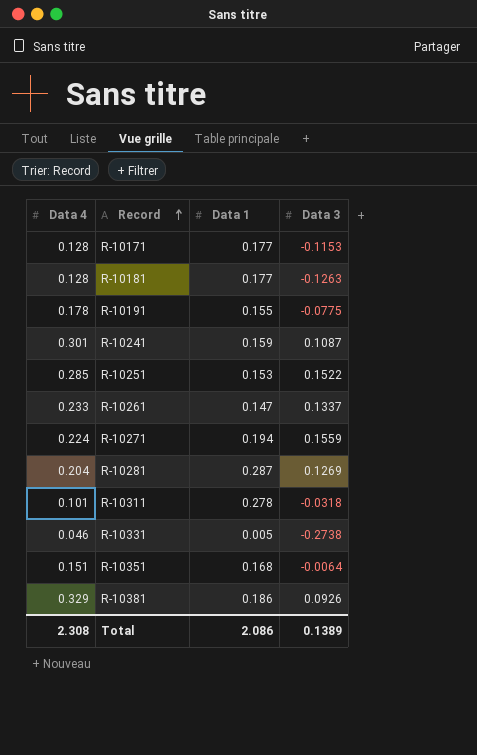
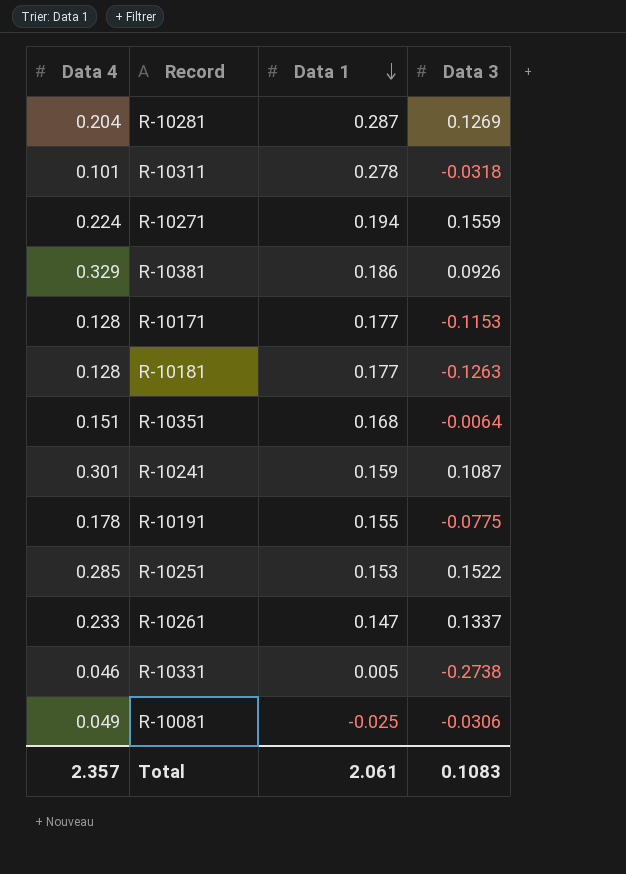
row order: Record ascending -> Data 1 descending
row R-10081: none -> 0.049 | -0.025 | -0.0306
Total | Data 4: 2.308 -> 2.357
Total | Data 1: 2.086 -> 2.061
Total | Data 3: 0.1389 -> 0.1083

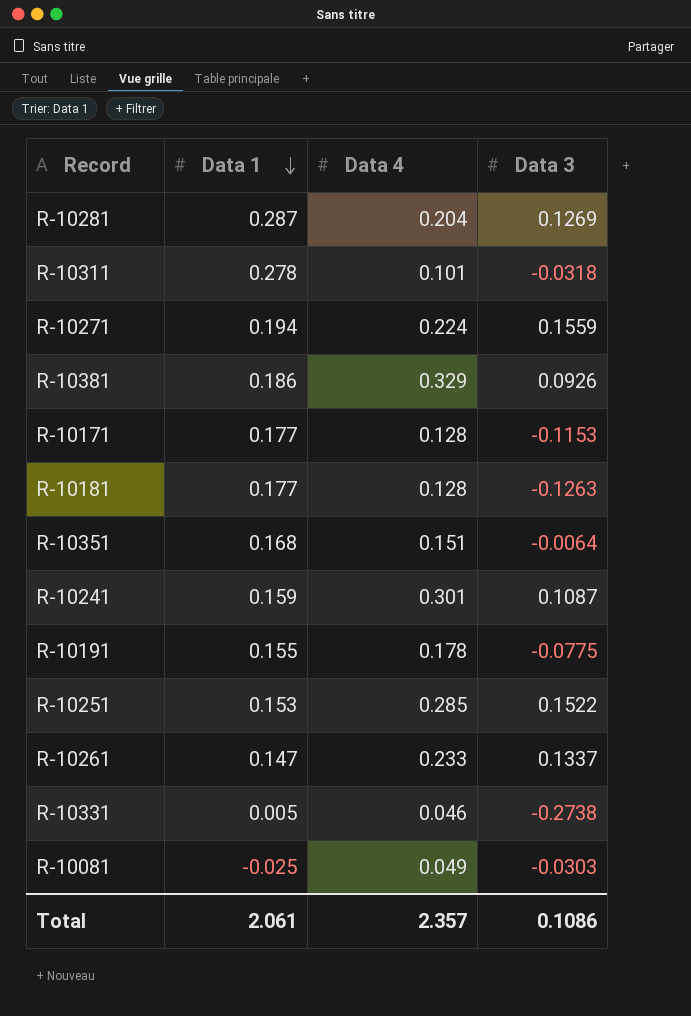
column Data 4 | position: 1 -> 3
R-10081 | Data 3: -0.0306 -> -0.0303
Total | Data 3: 0.1083 -> 0.1086

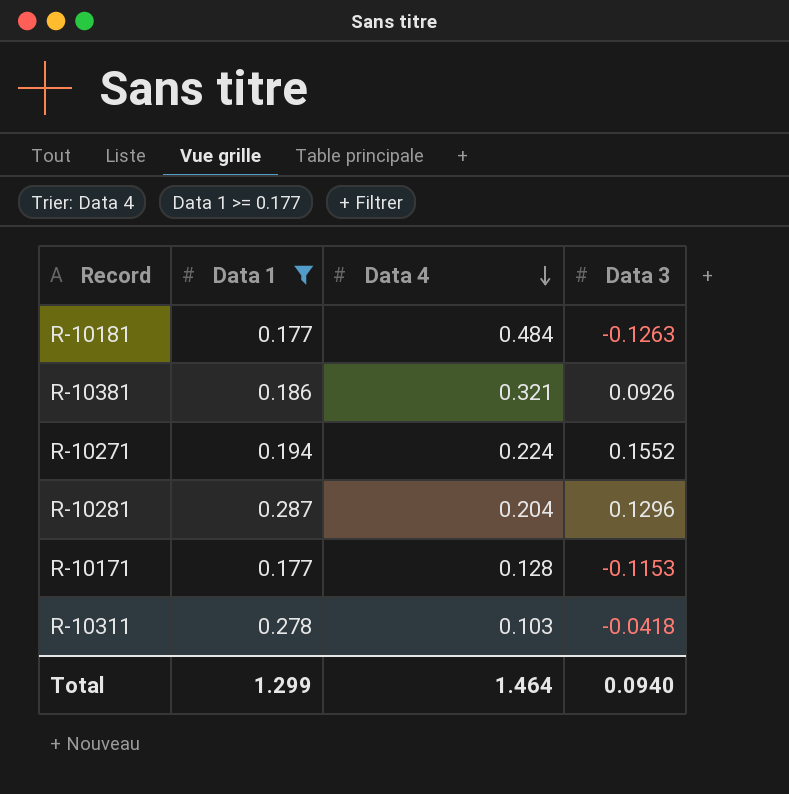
filter: none -> Data 1 >= 0.177
row order: Data 1 descending -> Data 4 descending
R-10181 | Data 4: 0.128 -> 0.484
R-10381 | Data 4: 0.329 -> 0.321
R-10271 | Data 3: 0.1559 -> 0.1552
R-10281 | Data 3: 0.1269 -> 0.1296
R-10311 | Data 4: 0.101 -> 0.103
R-10311 | Data 3: -0.0318 -> -0.0418
Total | Data 1: 2.061 -> 1.299
Total | Data 4: 2.357 -> 1.464
Total | Data 3: 0.1086 -> 0.0940

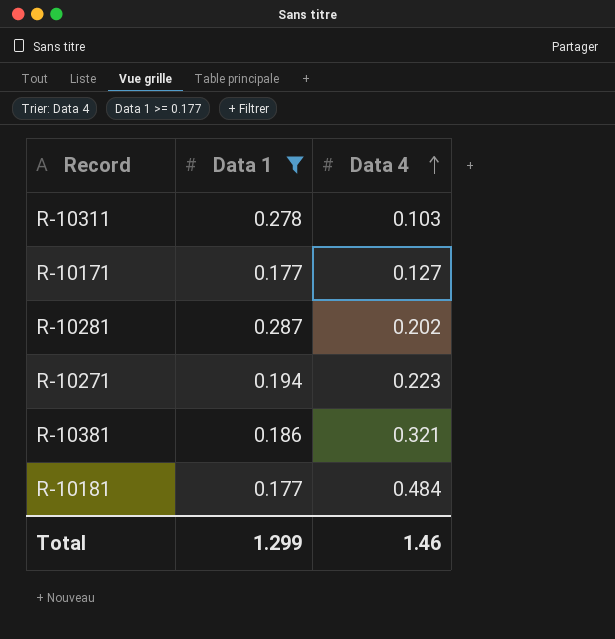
row order: Data 4 descending -> Data 4 ascending
column Data 3 | position: 4 -> none
R-10171 | Data 4: 0.128 -> 0.127
R-10281 | Data 4: 0.204 -> 0.202
R-10271 | Data 4: 0.224 -> 0.223
Total | Data 4: 1.464 -> 1.46

